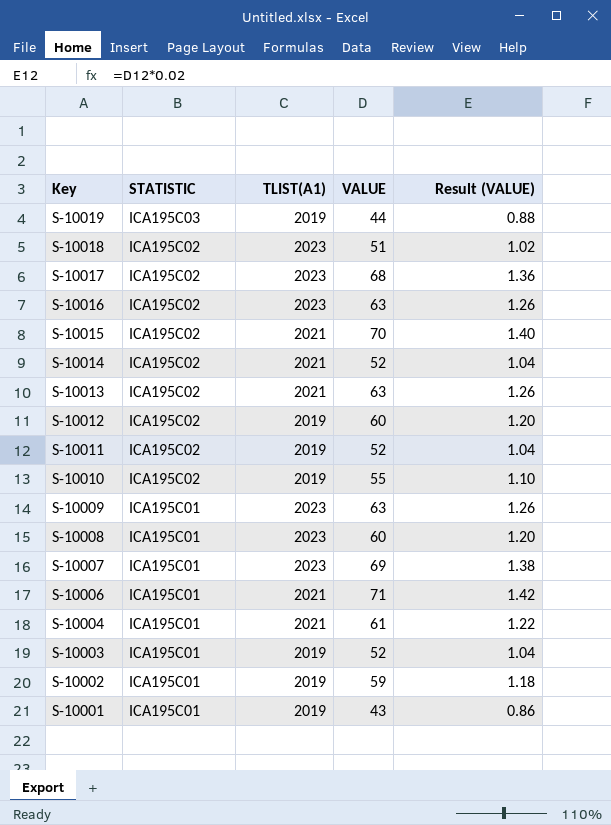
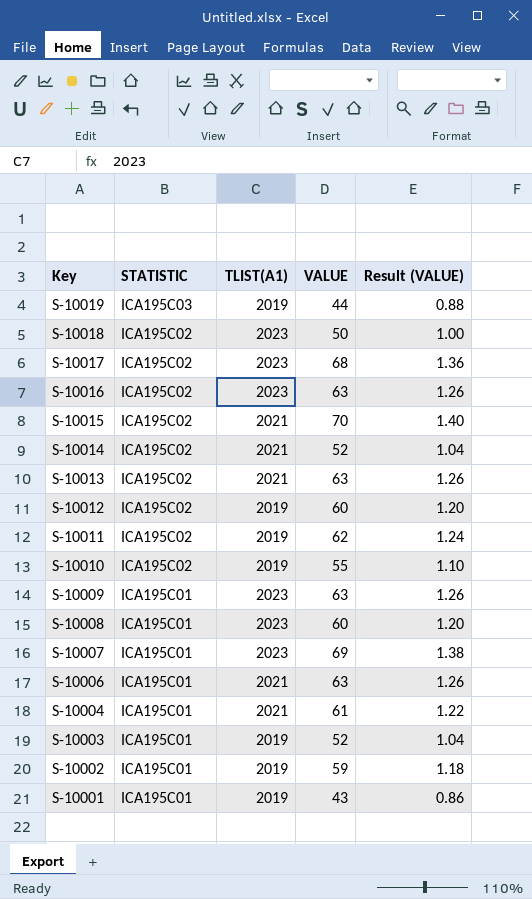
S-10018 | VALUE: 51 -> 50
S-10018 | Result (VALUE): 1.02 -> 1.00
S-10011 | VALUE: 52 -> 62
S-10011 | Result (VALUE): 1.04 -> 1.24
S-10006 | VALUE: 71 -> 63
S-10006 | Result (VALUE): 1.42 -> 1.26

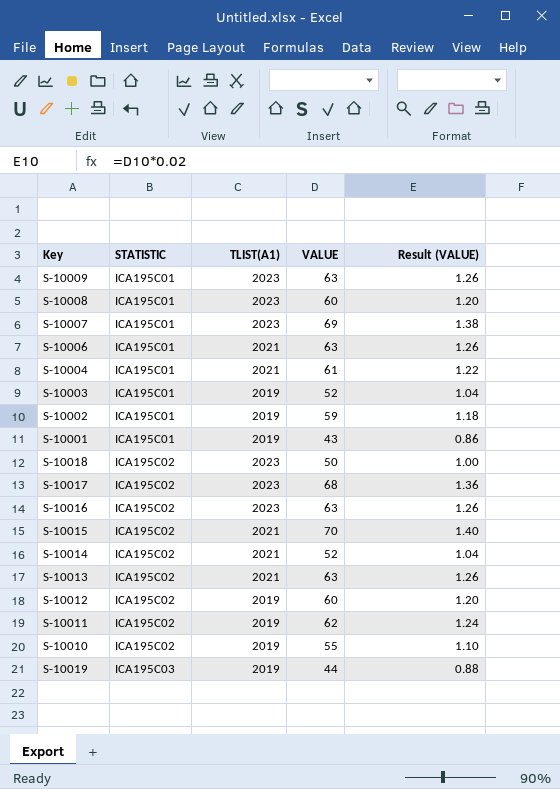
row order: Key descending -> STATISTIC ascending

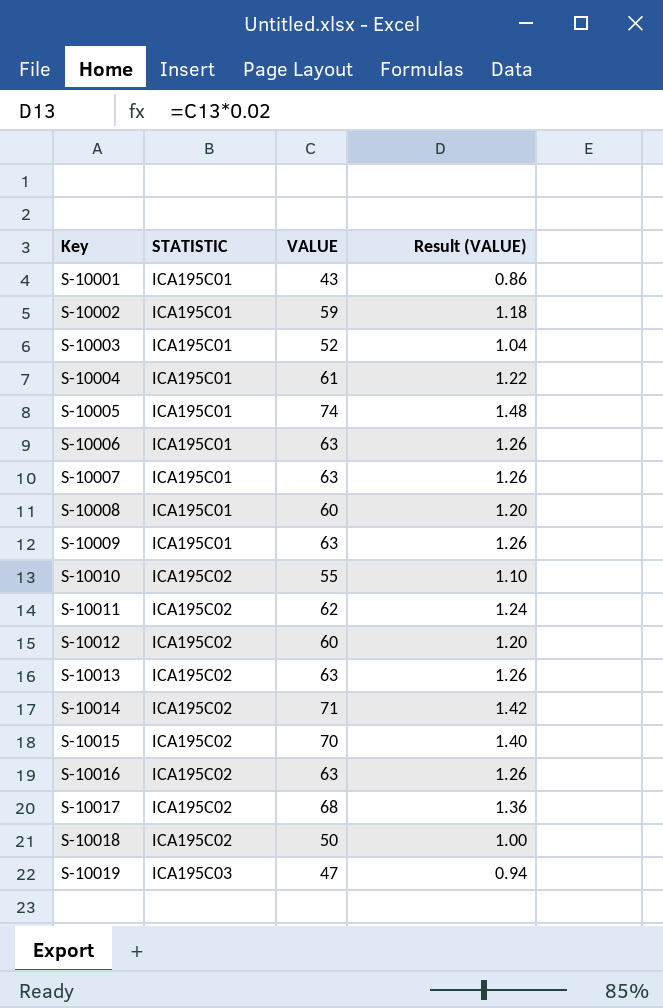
row order: STATISTIC ascending -> Key ascending
column TLIST(A1) | position: 3 -> none
row S-10005: none -> ICA195C01 | 74 | 1.48
S-10007 | VALUE: 69 -> 63
S-10007 | Result (VALUE): 1.38 -> 1.26
S-10014 | VALUE: 52 -> 71
S-10014 | Result (VALUE): 1.04 -> 1.42
S-10019 | VALUE: 44 -> 47
S-10019 | Result (VALUE): 0.88 -> 0.94

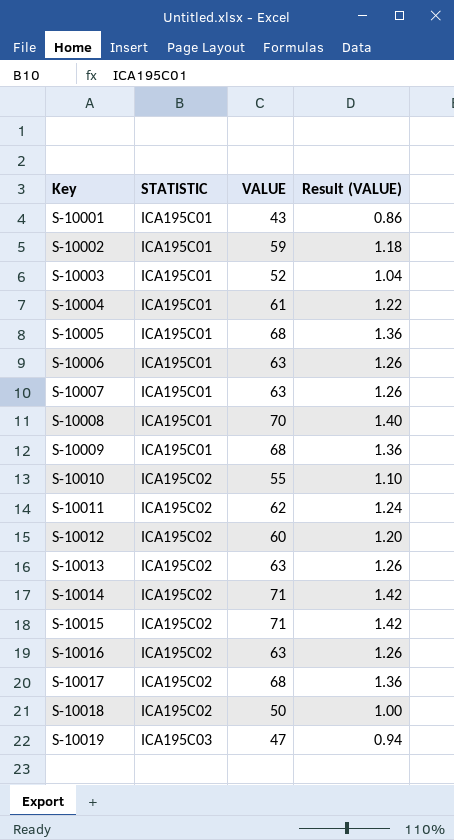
S-10005 | VALUE: 74 -> 68
S-10005 | Result (VALUE): 1.48 -> 1.36
S-10008 | VALUE: 60 -> 70
S-10008 | Result (VALUE): 1.20 -> 1.40
S-10009 | VALUE: 63 -> 68
S-10009 | Result (VALUE): 1.26 -> 1.36
S-10015 | VALUE: 70 -> 71
S-10015 | Result (VALUE): 1.40 -> 1.42

